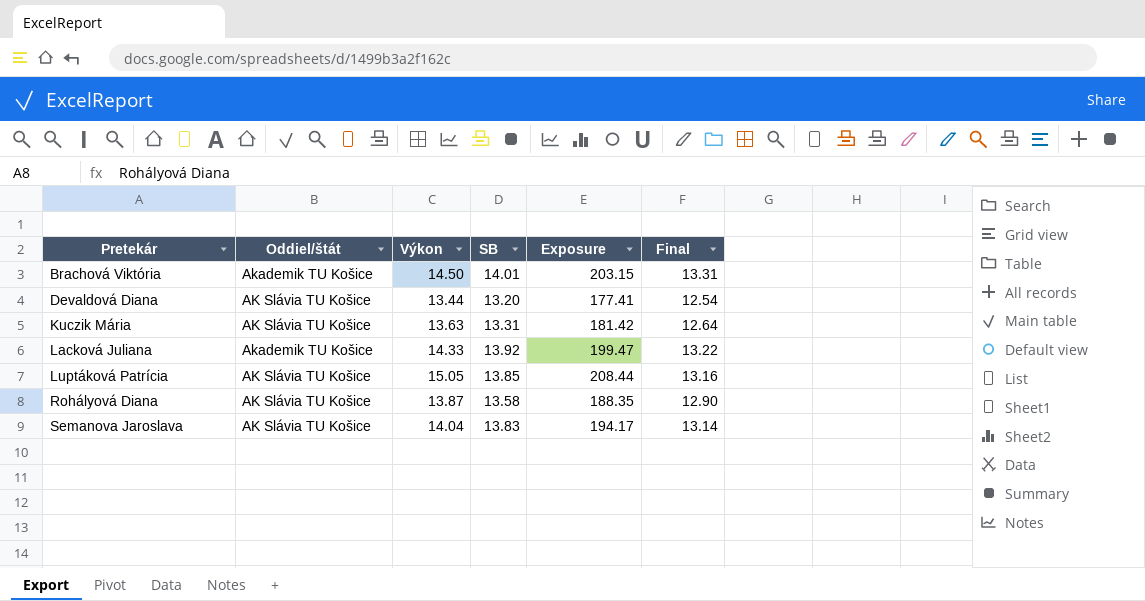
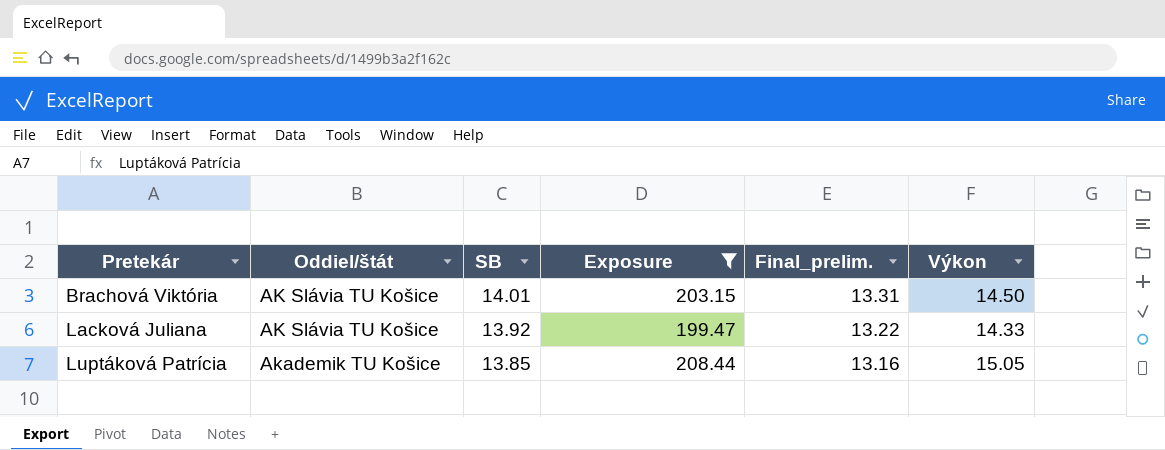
filter: none -> Exposure >= 199.47
column name: Final -> Final_prelim.
column Výkon | position: 3 -> 6
Brachová Viktória | Oddiel/štát: Akademik TU Košice -> AK Slávia TU Košice
Lacková Juliana | Oddiel/štát: Akademik TU Košice -> AK Slávia TU Košice
Luptáková Patrícia | Oddiel/štát: AK Slávia TU Košice -> Akademik TU Košice

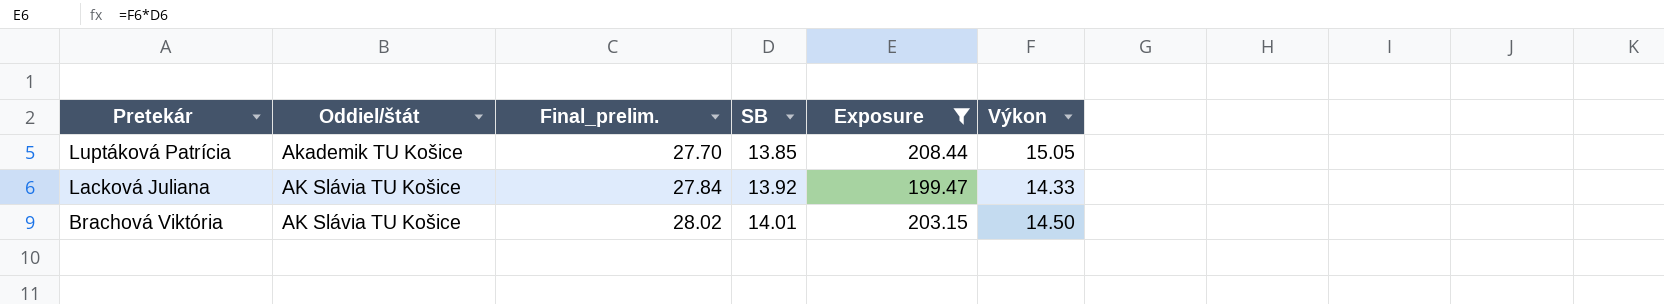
row order: Pretekár ascending -> Pretekár descending
column Final_prelim. | formula: [SB] * 0.95 -> [SB] * 2
column Final_prelim. | position: 5 -> 3

